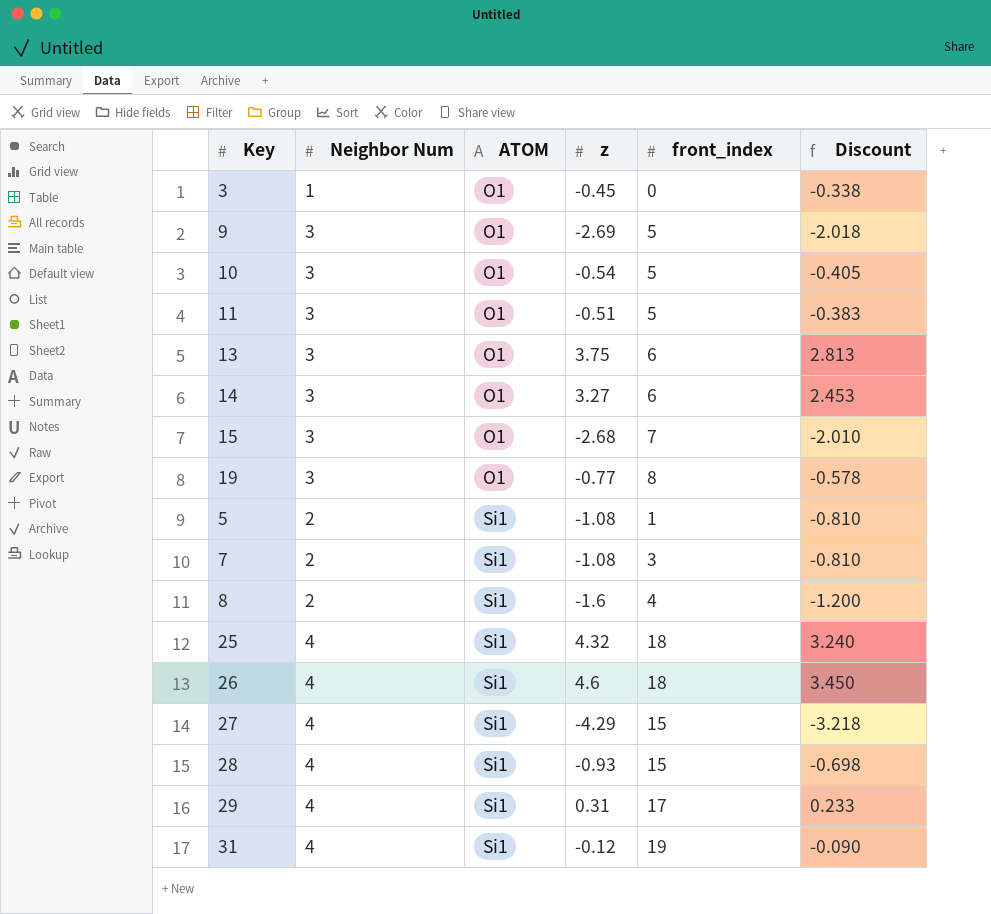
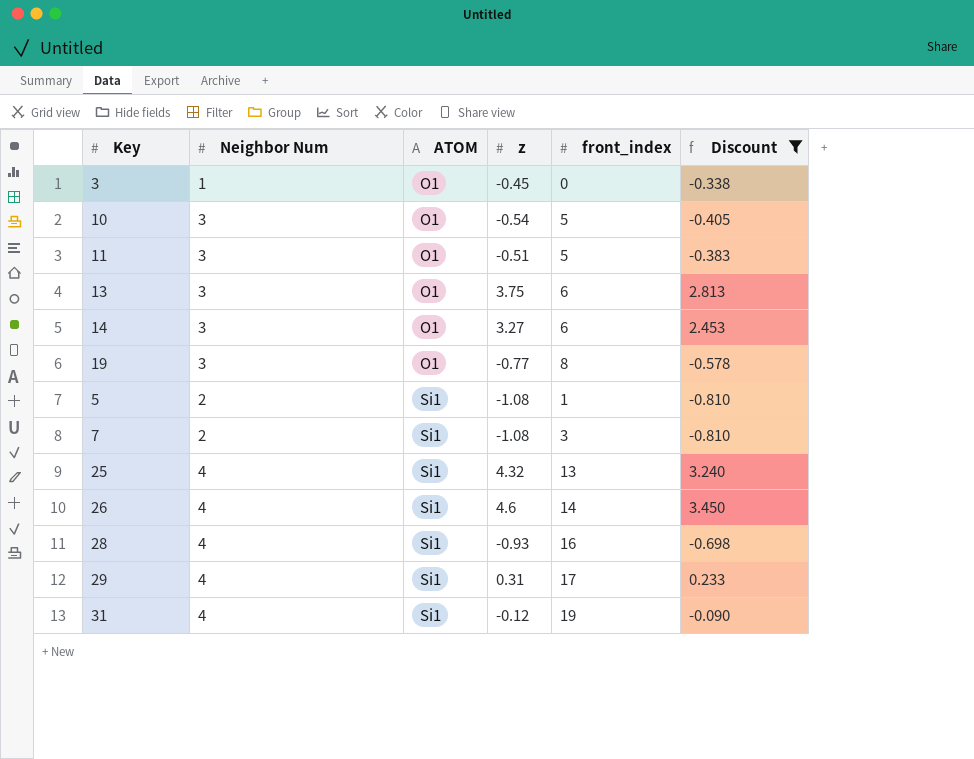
filter: none -> Discount >= -0.810
25 | front_index: 18 -> 13
26 | front_index: 18 -> 14
28 | front_index: 15 -> 16

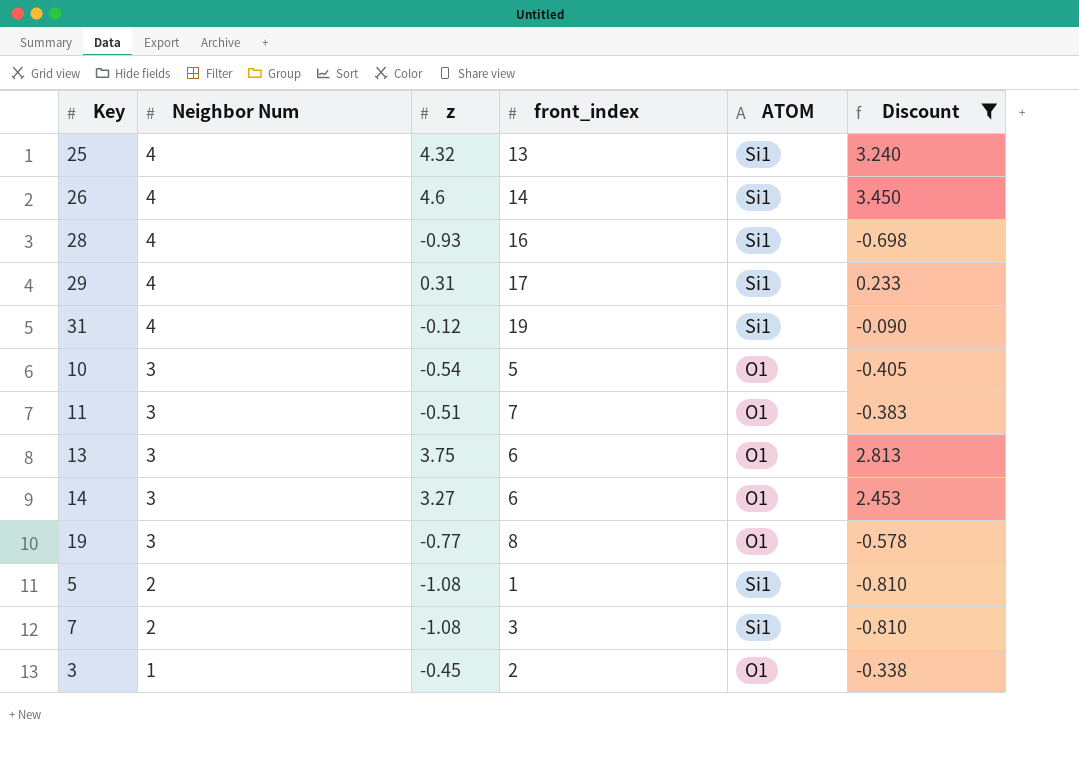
row order: ATOM ascending -> Neighbor Num descending
column ATOM | position: 3 -> 5
11 | front_index: 5 -> 7
3 | front_index: 0 -> 2

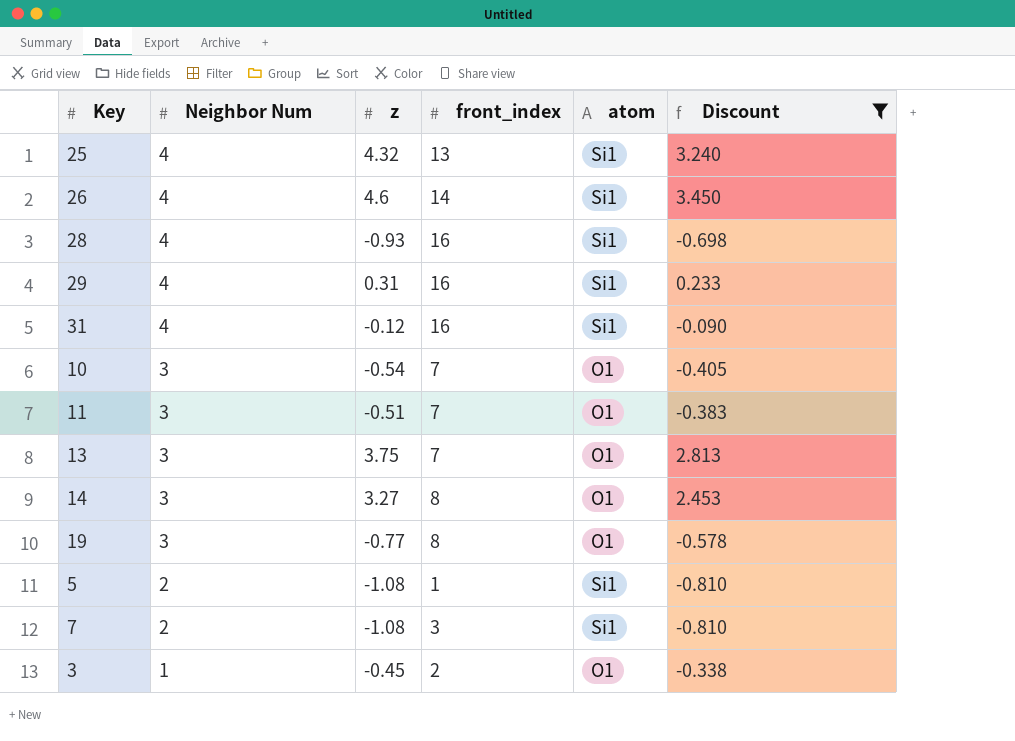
column name: ATOM -> atom
29 | front_index: 17 -> 16
31 | front_index: 19 -> 16
10 | front_index: 5 -> 7
13 | front_index: 6 -> 7
14 | front_index: 6 -> 8

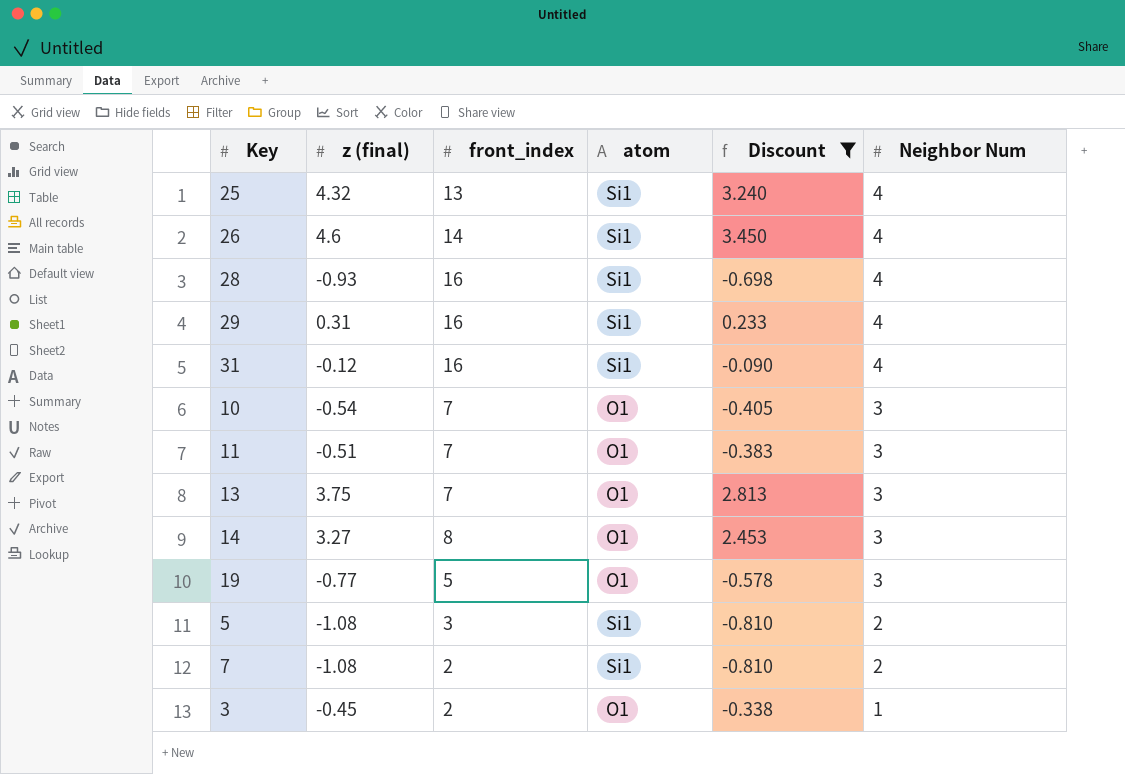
column name: z -> z (final)
column Neighbor Num | position: 2 -> 6
19 | front_index: 8 -> 5
5 | front_index: 1 -> 3
7 | front_index: 3 -> 2

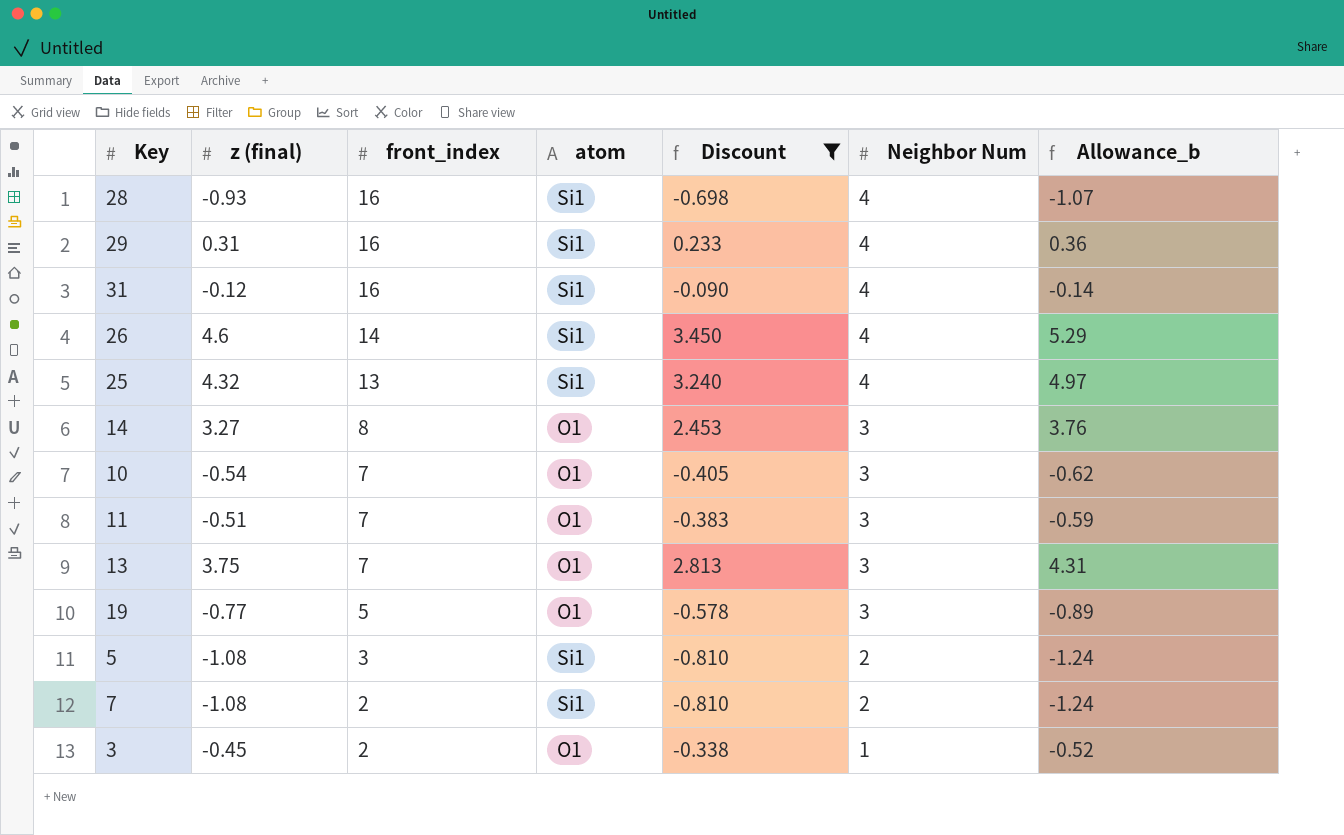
row order: Neighbor Num descending -> front_index descending
column Allowance_b | formula: none -> [z (final)] * 1.15

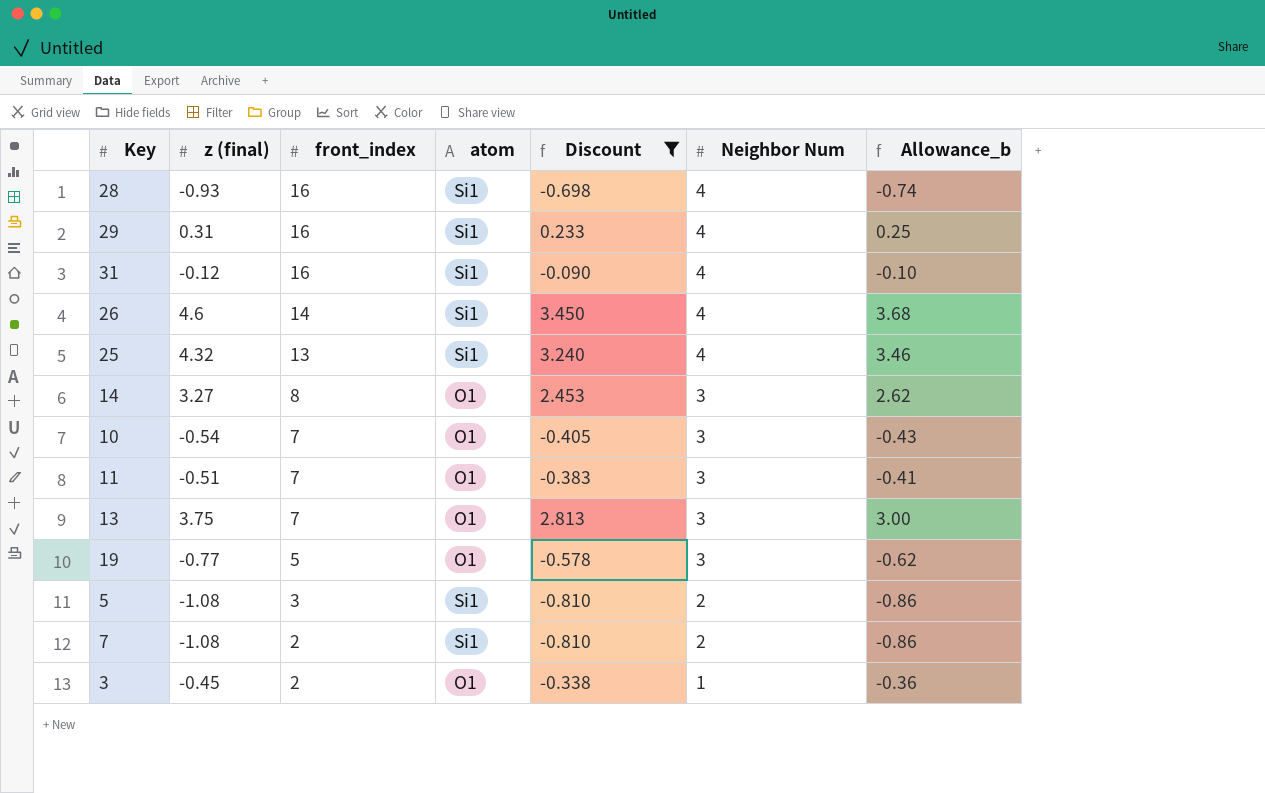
column Allowance_b | formula: [z (final)] * 1.15 -> [z (final)] * 0.8

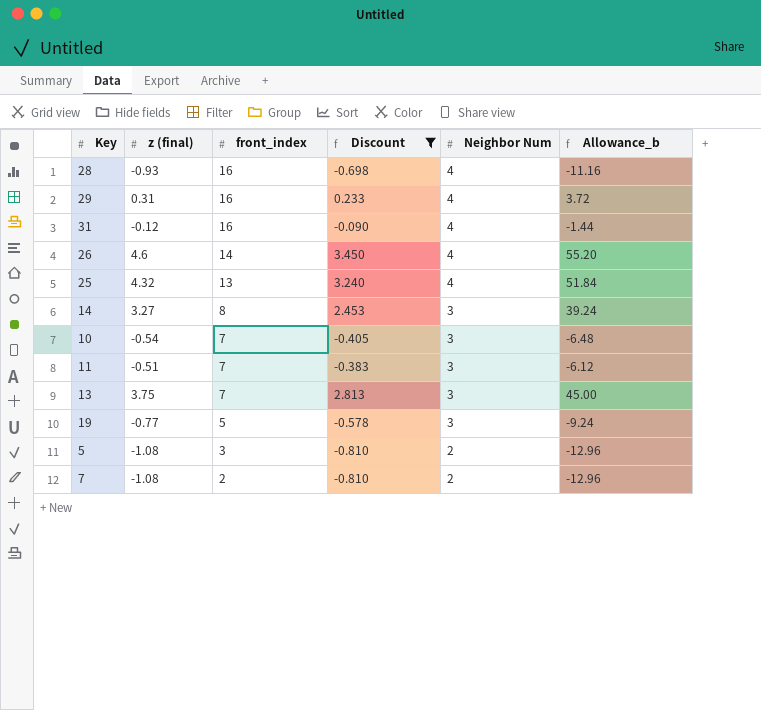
column atom | position: 4 -> none
column Allowance_b | formula: [z (final)] * 0.8 -> [z (final)] * 12
row 3: -0.45 | 2 | O1 | -0.338 | 1 | -0.36 -> none

